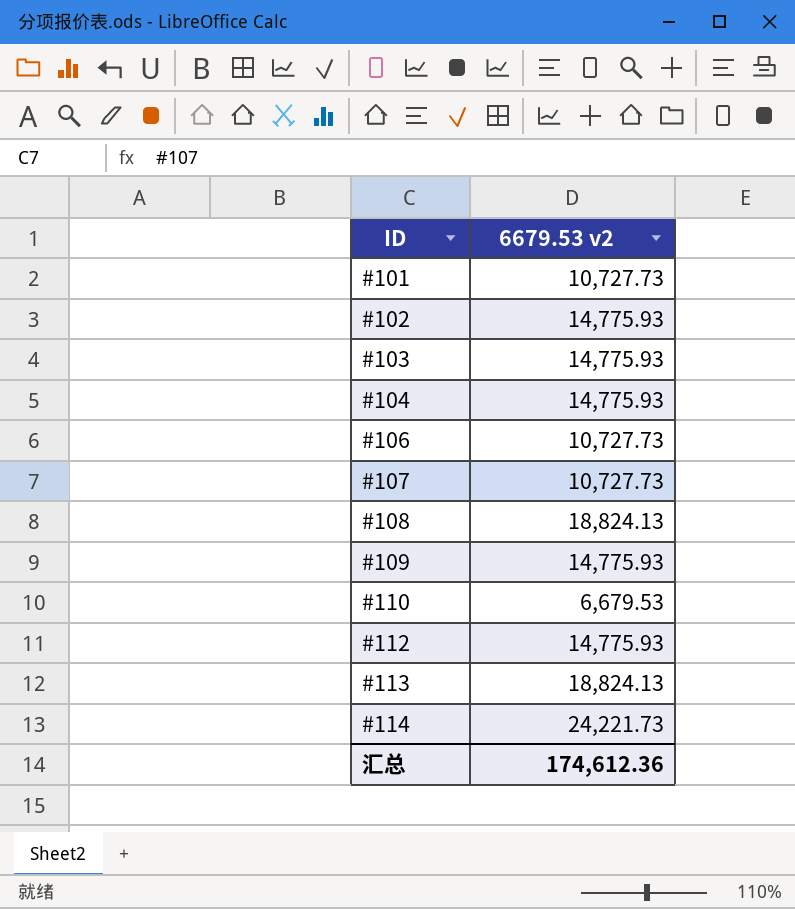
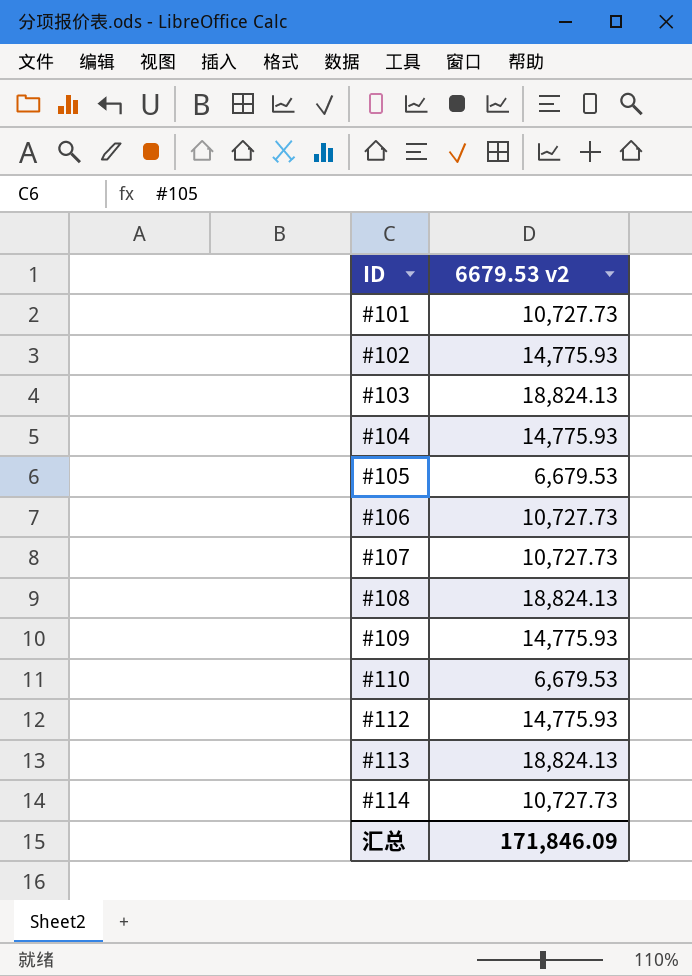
#103 | 6679.53 v2: 14,775.93 -> 18,824.13
row #105: none -> 6,679.53
#114 | 6679.53 v2: 24,221.73 -> 10,727.73
汇总 | 6679.53 v2: 174,612.36 -> 171,846.09

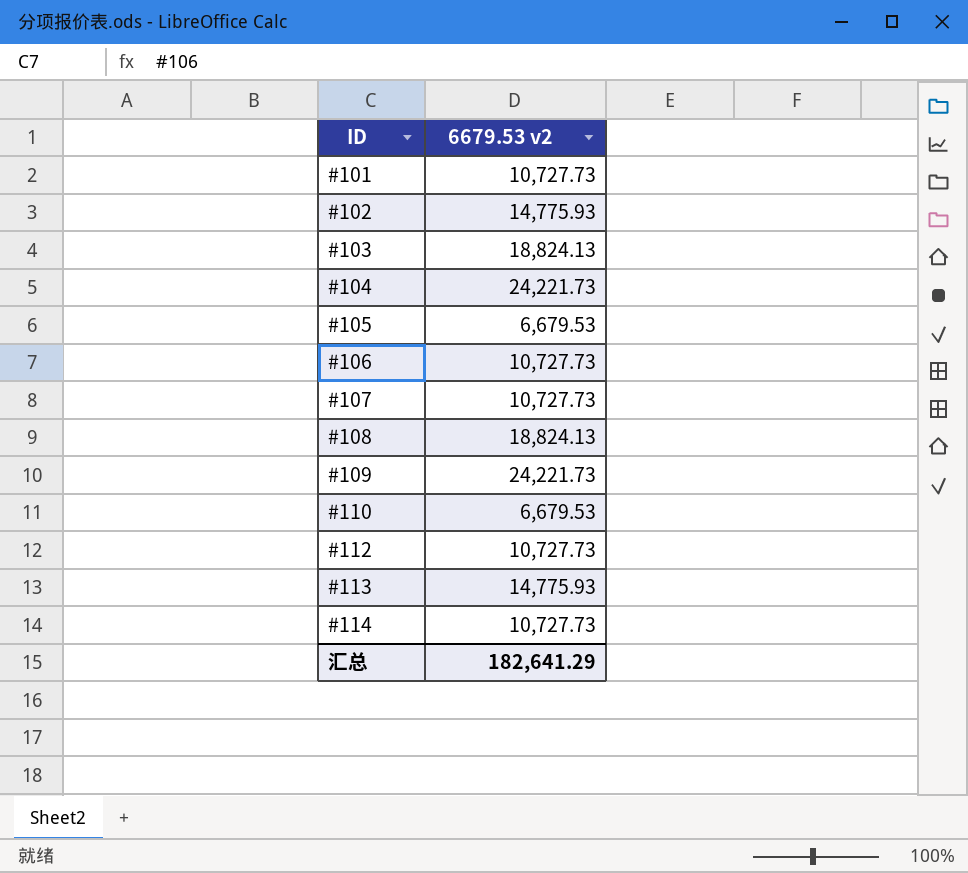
#104 | 6679.53 v2: 14,775.93 -> 24,221.73
#109 | 6679.53 v2: 14,775.93 -> 24,221.73
#112 | 6679.53 v2: 14,775.93 -> 10,727.73
#113 | 6679.53 v2: 18,824.13 -> 14,775.93
汇总 | 6679.53 v2: 171,846.09 -> 182,641.29

